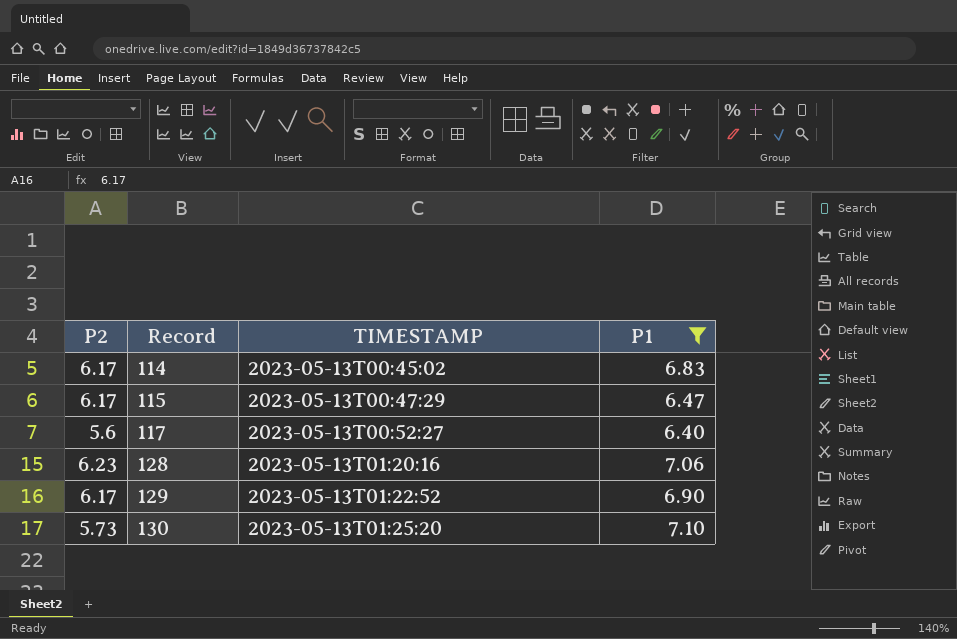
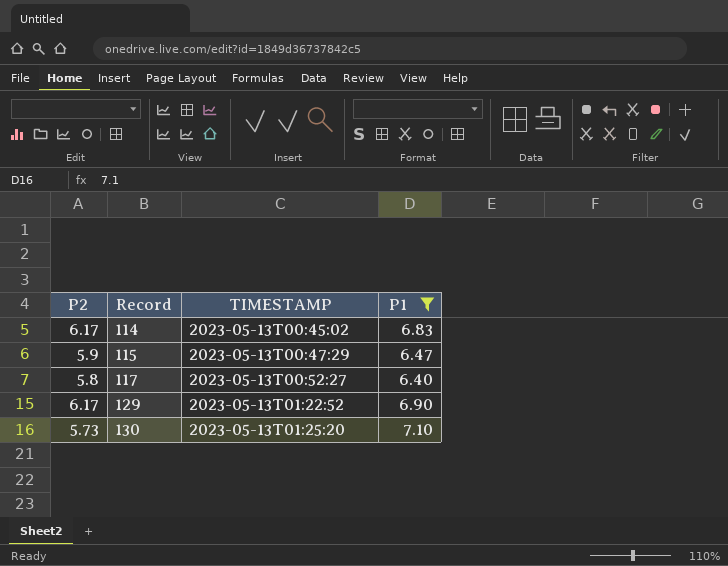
row 128: 6.23 | 2023-05-13T01:20:16 | 7.06 -> none
115 | P2: 6.17 -> 5.9
117 | P2: 5.6 -> 5.8

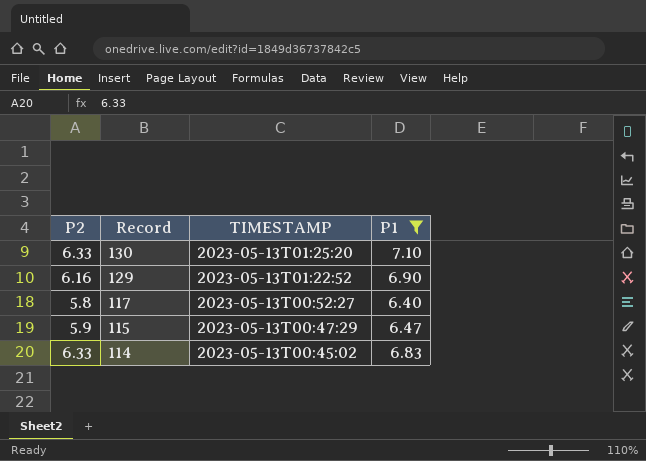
row order: Record ascending -> Record descending
130 | P2: 5.73 -> 6.33
129 | P2: 6.17 -> 6.16
114 | P2: 6.17 -> 6.33

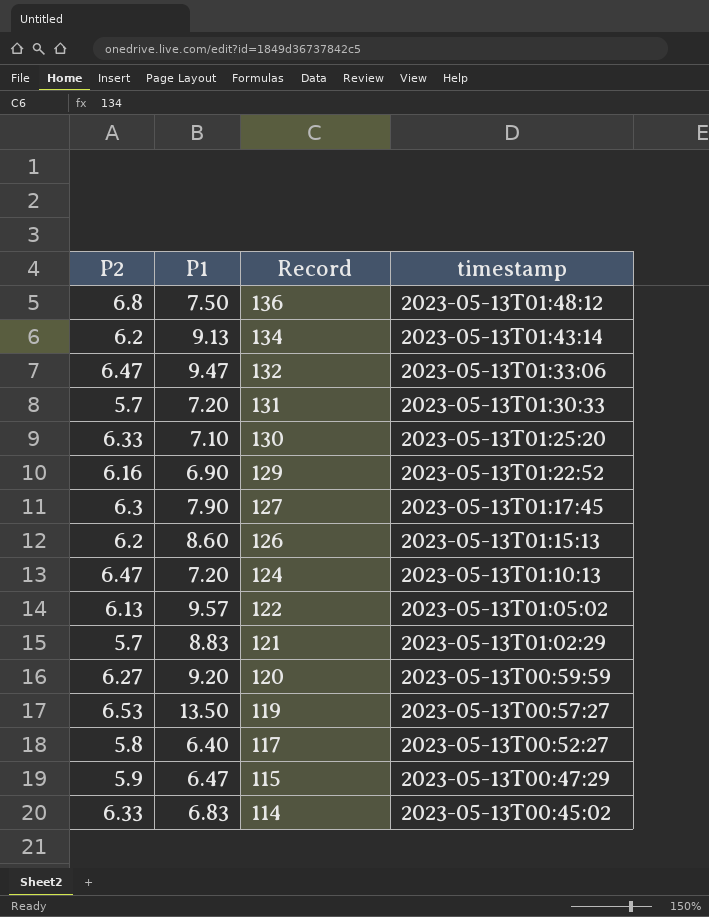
filter: P1 <= 7.10 -> none
column P1 | position: 4 -> 2
column name: TIMESTAMP -> timestamp

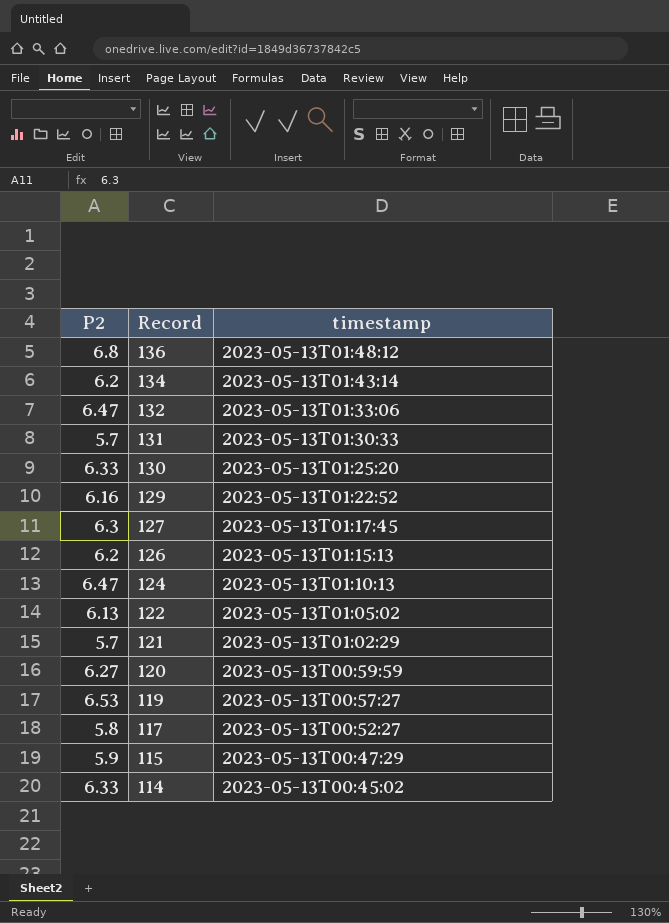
column P1 | position: 2 -> none

